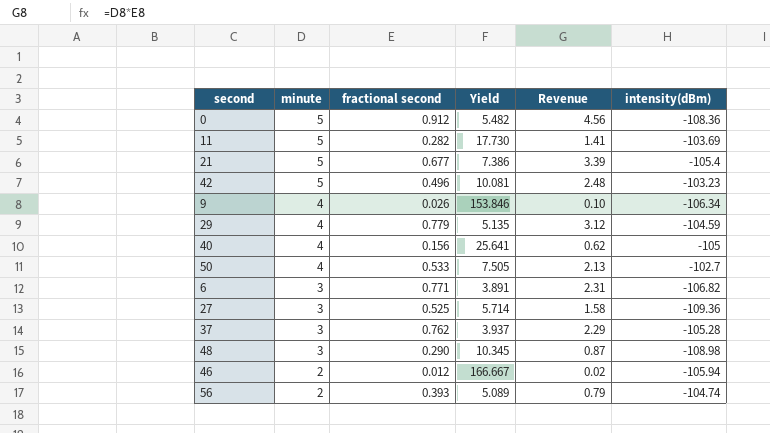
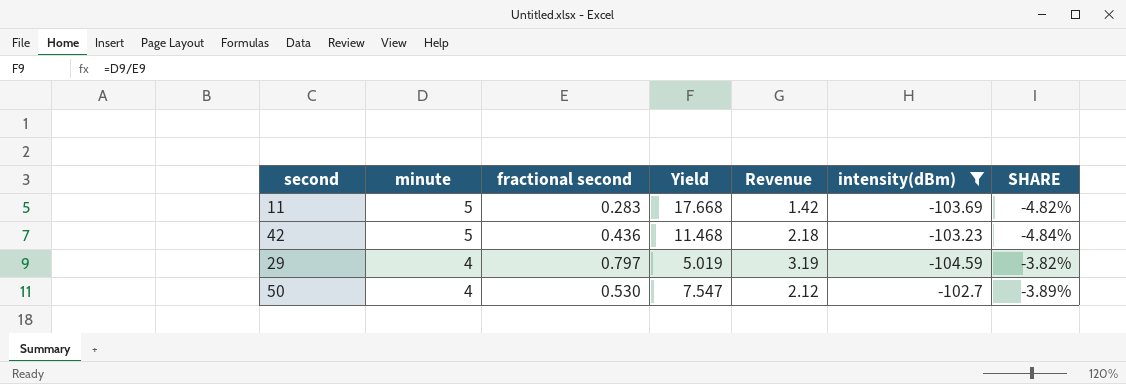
filter: none -> intensity(dBm) >= -104.59
column SHARE | formula: none -> [minute] / [intensity(dBm)]
11 | fractional second: 0.282 -> 0.283
11 | Yield: 17.730 -> 17.668
11 | Revenue: 1.41 -> 1.42
42 | fractional second: 0.496 -> 0.436
42 | Yield: 10.081 -> 11.468
42 | Revenue: 2.48 -> 2.18
29 | fractional second: 0.779 -> 0.797
29 | Yield: 5.135 -> 5.019
29 | Revenue: 3.12 -> 3.19
50 | fractional second: 0.533 -> 0.530
50 | Yield: 7.505 -> 7.547
50 | Revenue: 2.13 -> 2.12

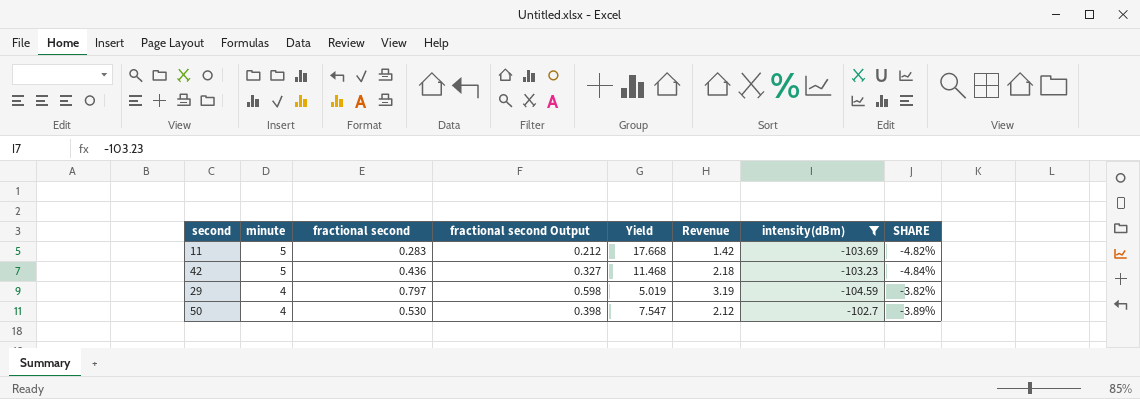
column fractional second Output | formula: none -> [fractional second] * 0.75

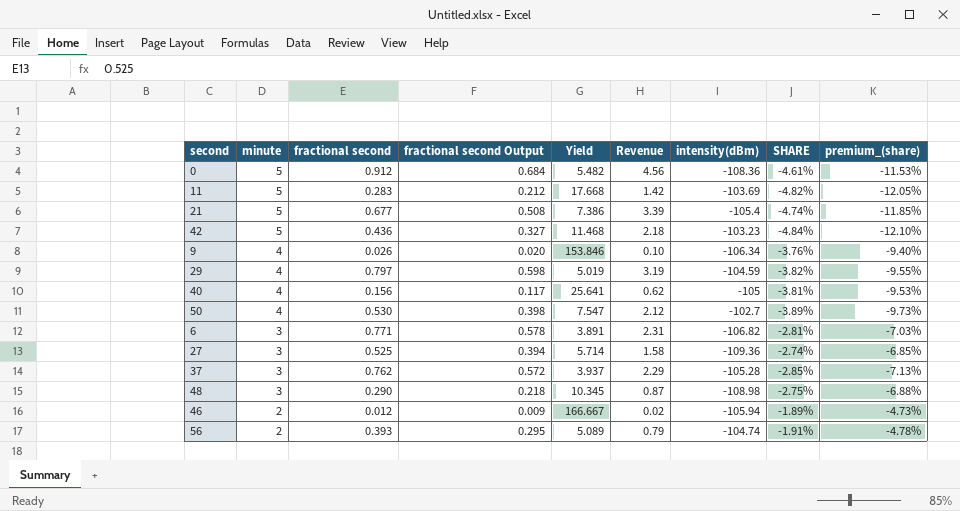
filter: intensity(dBm) >= -104.59 -> none
column premium_(share) | formula: none -> [SHARE] * 2.5

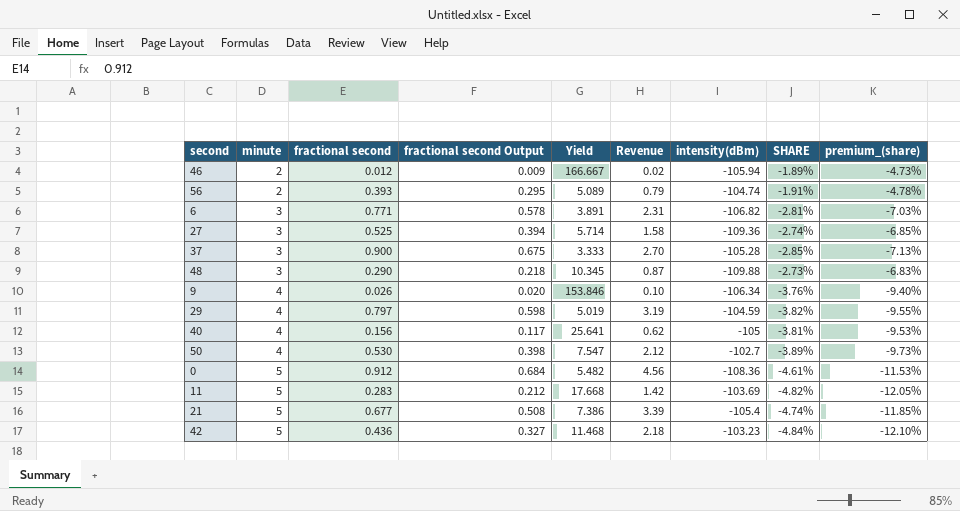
row order: minute descending -> minute ascending
37 | fractional second: 0.762 -> 0.900
37 | fractional second Output: 0.572 -> 0.675
37 | Yield: 3.937 -> 3.333
37 | Revenue: 2.29 -> 2.70
48 | intensity(dBm): -108.98 -> -109.88
48 | SHARE: -2.75% -> -2.73%
48 | premium_(share): -6.88% -> -6.83%

